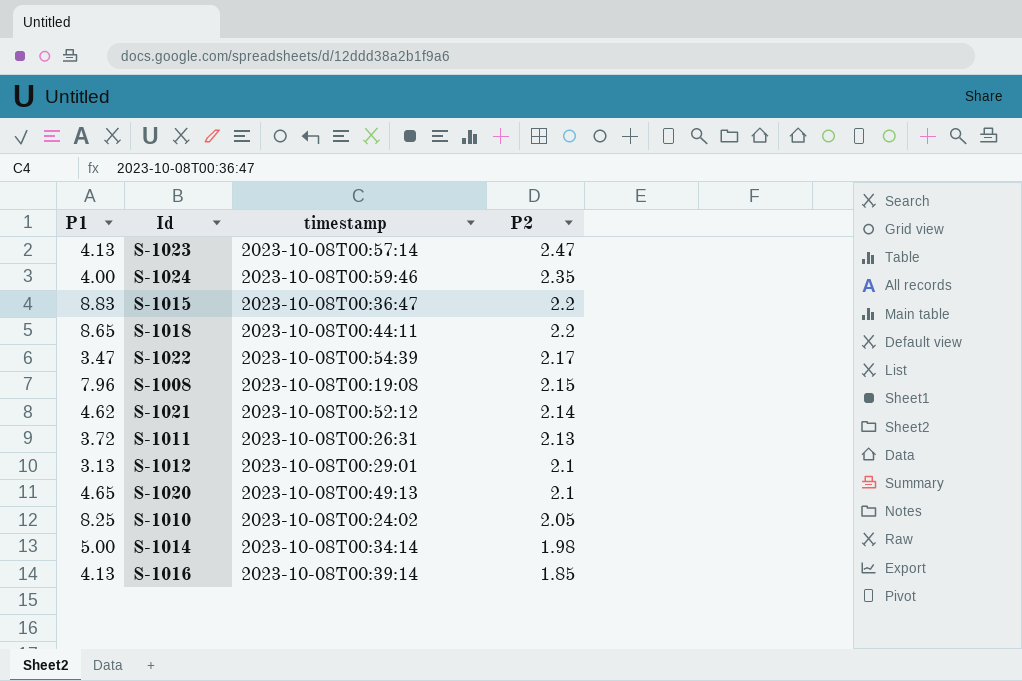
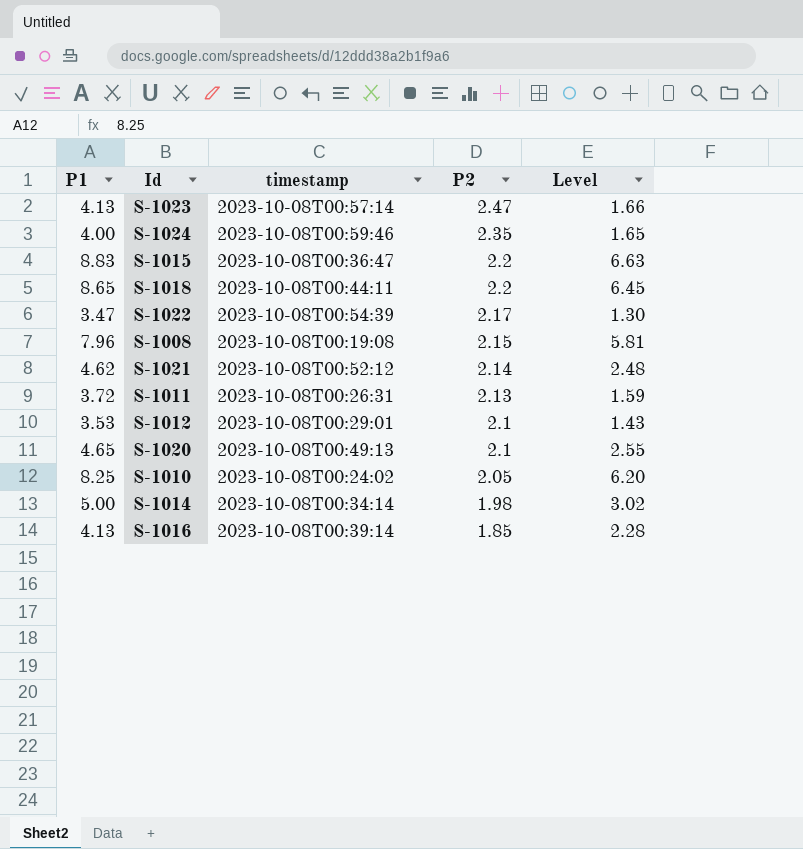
column Level | formula: none -> [P1] - [P2]
S-1012 | P1: 3.13 -> 3.53

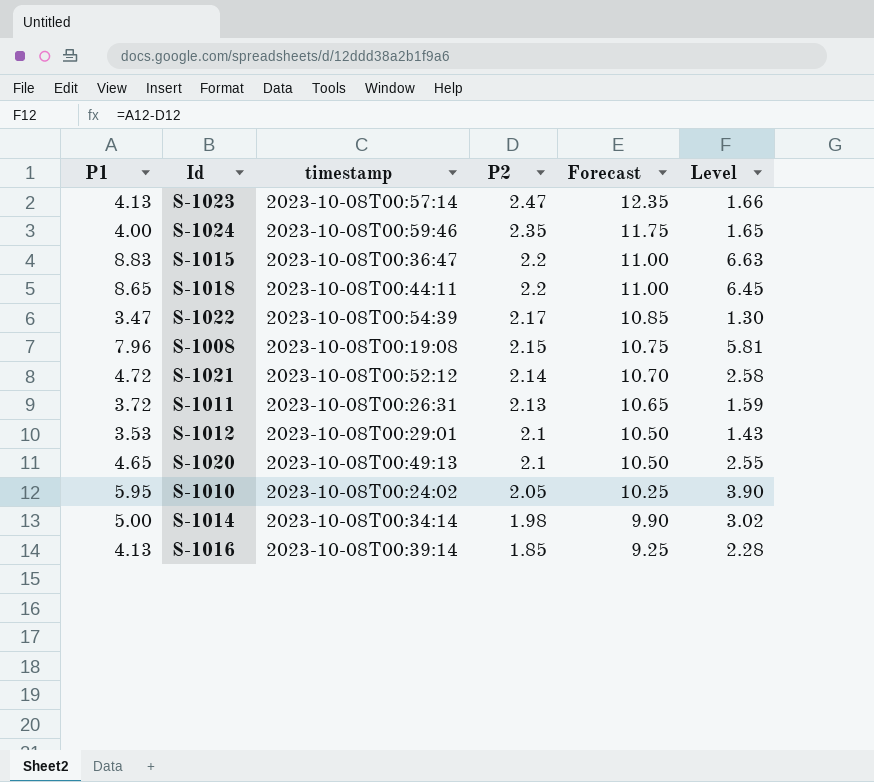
column Forecast | formula: none -> [P2] * 5
S-1021 | P1: 4.62 -> 4.72
S-1021 | Level: 2.48 -> 2.58
S-1010 | P1: 8.25 -> 5.95
S-1010 | Level: 6.20 -> 3.90

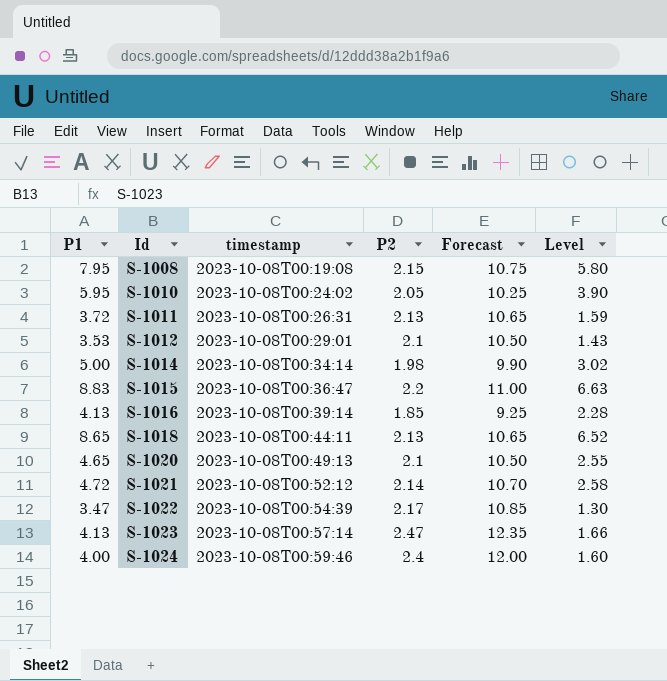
row order: P2 descending -> Id ascending
S-1008 | P1: 7.96 -> 7.95
S-1008 | Level: 5.81 -> 5.80
S-1018 | P2: 2.2 -> 2.13
S-1018 | Forecast: 11.00 -> 10.65
S-1018 | Level: 6.45 -> 6.52
S-1024 | P2: 2.35 -> 2.4
S-1024 | Forecast: 11.75 -> 12.00
S-1024 | Level: 1.65 -> 1.60

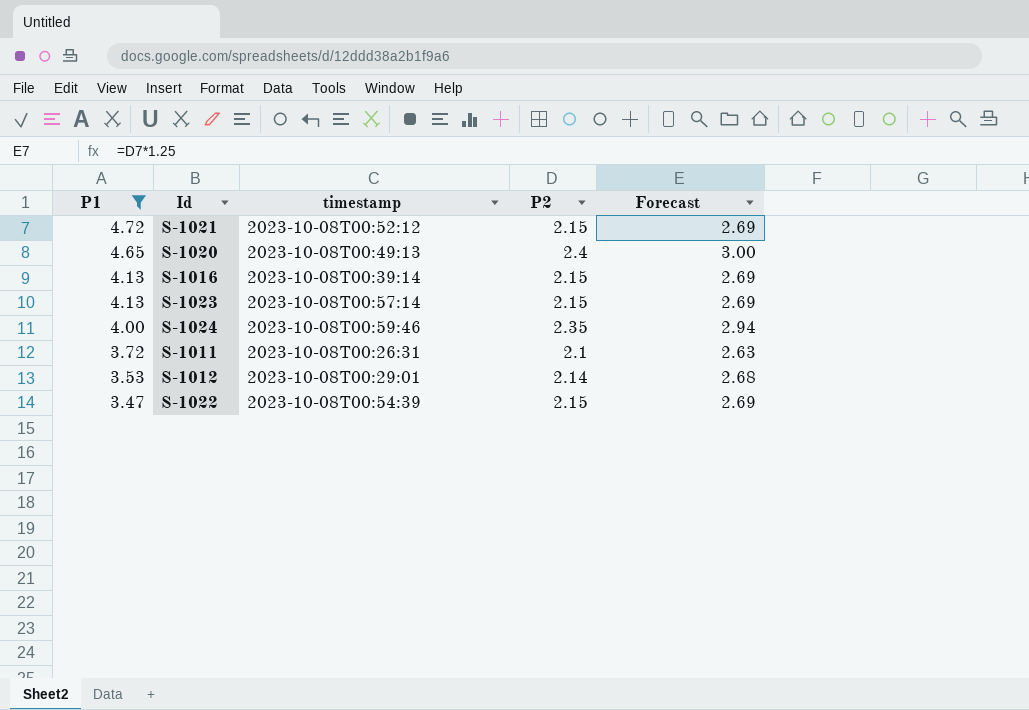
filter: none -> P1 <= 4.72
row order: Id ascending -> P1 descending
column Level | formula: [P1] - [P2] -> none
column Forecast | formula: [P2] * 5 -> [P2] * 1.25
S-1021 | P2: 2.14 -> 2.15
S-1020 | P2: 2.1 -> 2.4
S-1016 | P2: 1.85 -> 2.15
S-1023 | P2: 2.47 -> 2.15
S-1024 | P2: 2.4 -> 2.35
S-1011 | P2: 2.13 -> 2.1
S-1012 | P2: 2.1 -> 2.14
S-1022 | P2: 2.17 -> 2.15

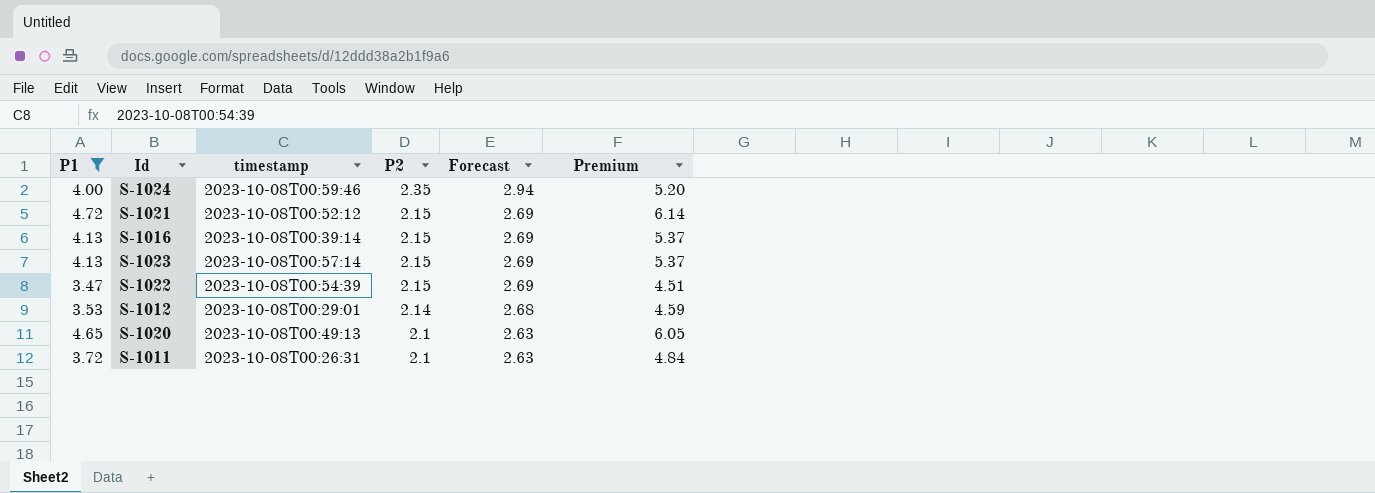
row order: P1 descending -> P2 descending
column Premium | formula: none -> [P1] * 1.3
S-1020 | P2: 2.4 -> 2.1
S-1020 | Forecast: 3.00 -> 2.63

